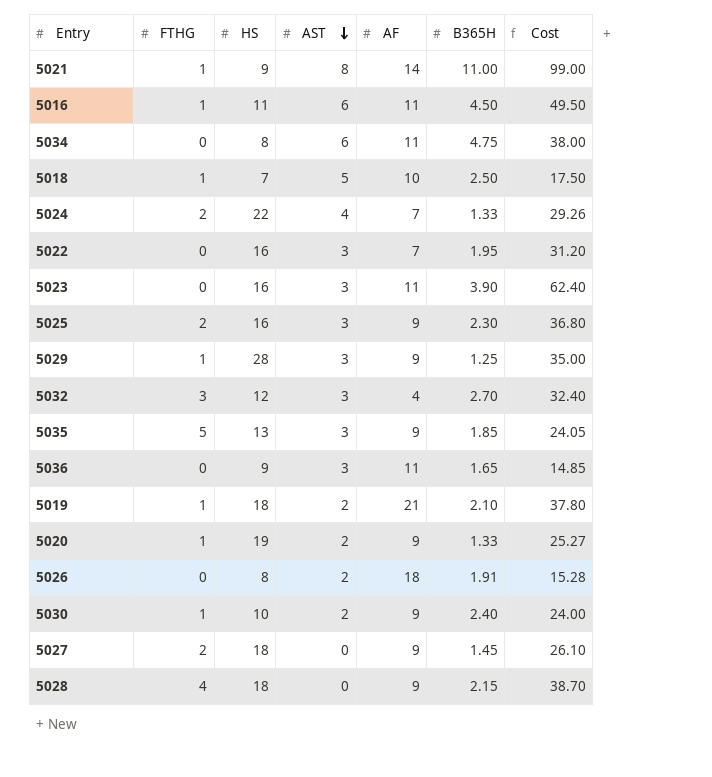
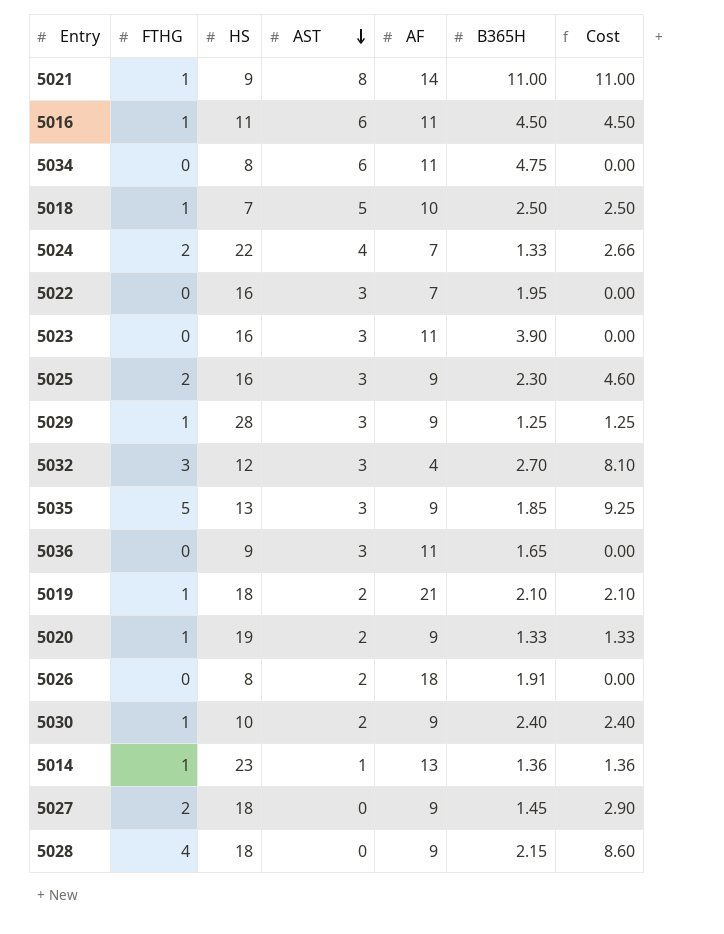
column Cost | formula: [HS] * [B365H] -> [FTHG] * [B365H]
row 5014: none -> 1 | 23 | 1 | 13 | 1.36 | 1.36

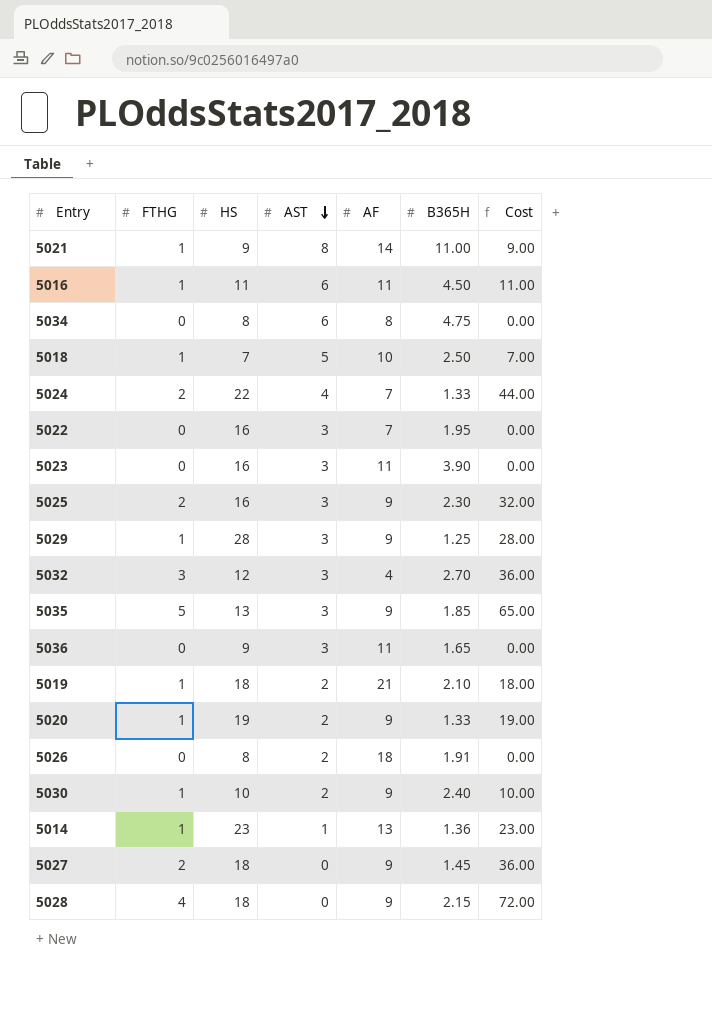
column Cost | formula: [FTHG] * [B365H] -> [FTHG] * [HS]
5034 | AF: 11 -> 8

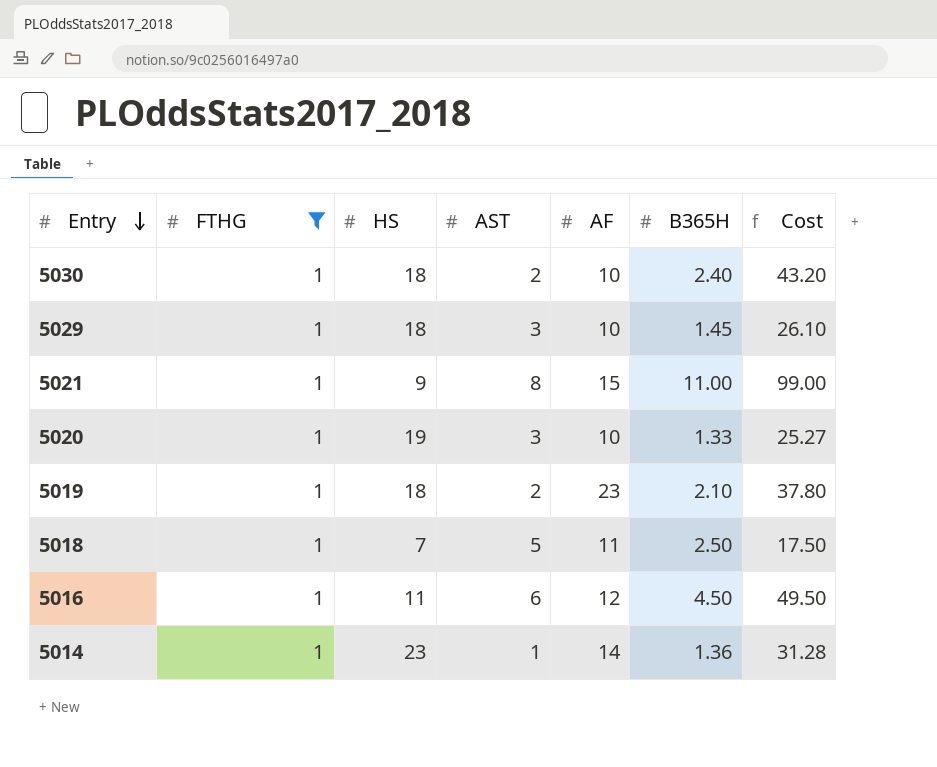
filter: none -> FTHG = 1
row order: AST descending -> Entry descending
column Cost | formula: [FTHG] * [HS] -> [HS] * [B365H]
5030 | HS: 10 -> 18
5030 | AF: 9 -> 10
5029 | HS: 28 -> 18
5029 | AF: 9 -> 10
5029 | B365H: 1.25 -> 1.45
5021 | AF: 14 -> 15
5020 | AST: 2 -> 3
5020 | AF: 9 -> 10
5019 | AF: 21 -> 23
5018 | AF: 10 -> 11
5016 | AF: 11 -> 12
5014 | AF: 13 -> 14

